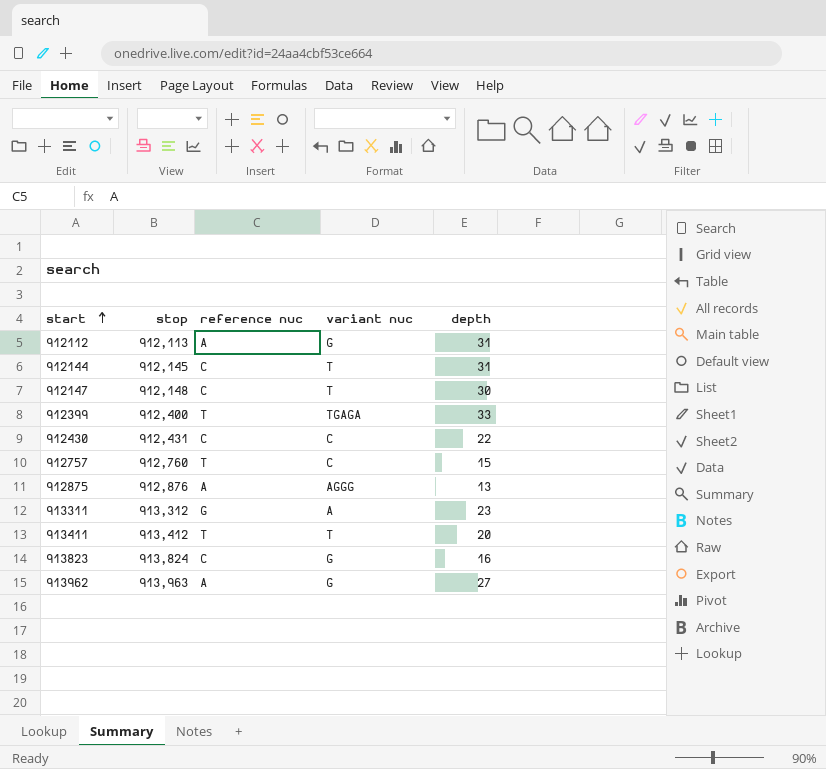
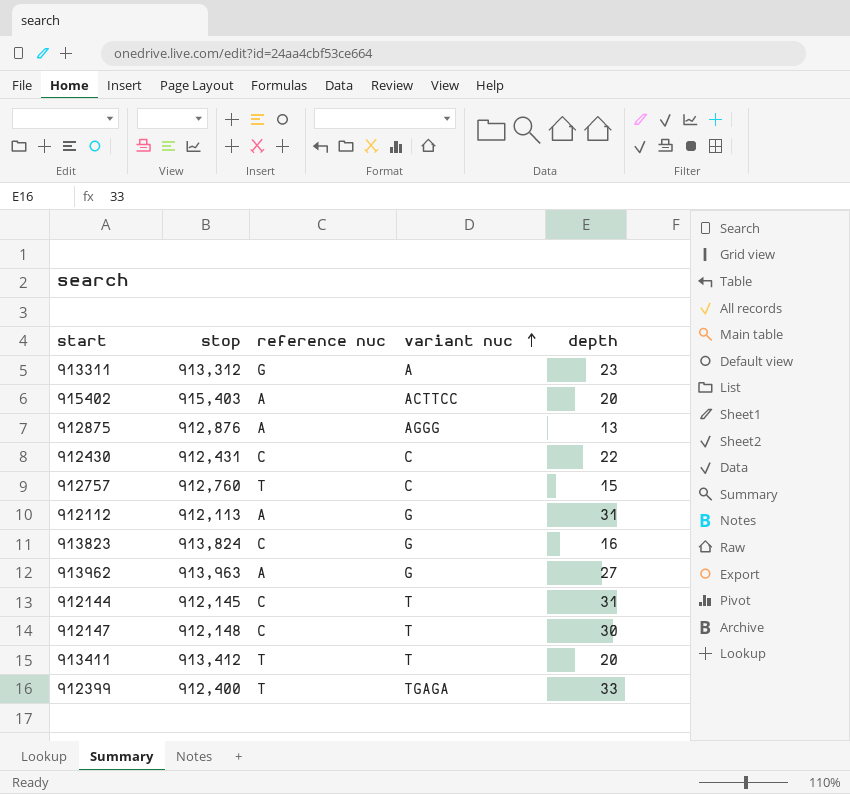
row order: start ascending -> variant nuc ascending
row 915402: none -> 915,403 | A | ACTTCC | 20

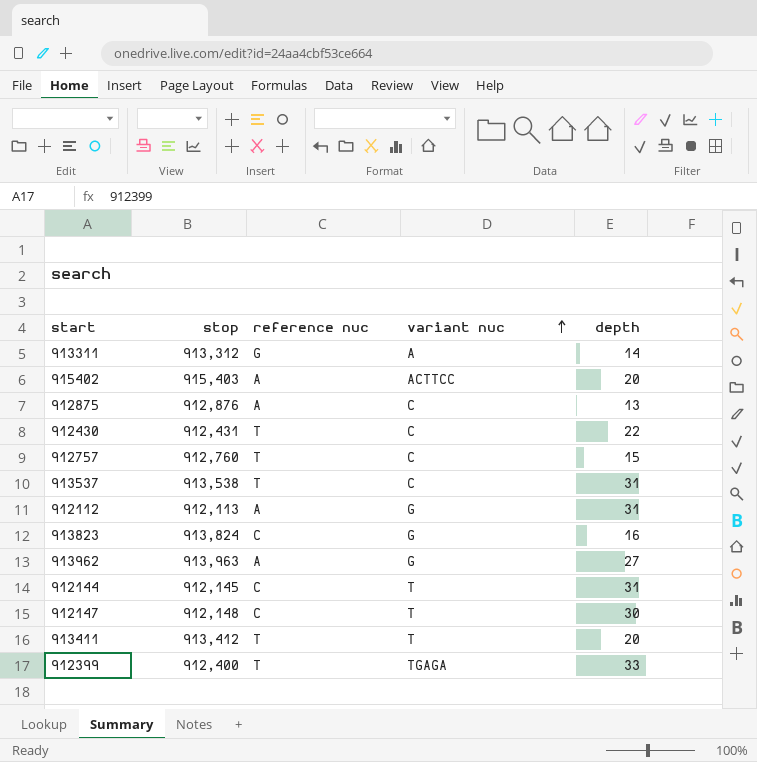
913311 | depth: 23 -> 14
912875 | variant nuc: AGGG -> C
912430 | reference nuc: C -> T
row 913537: none -> 913,538 | T | C | 31

